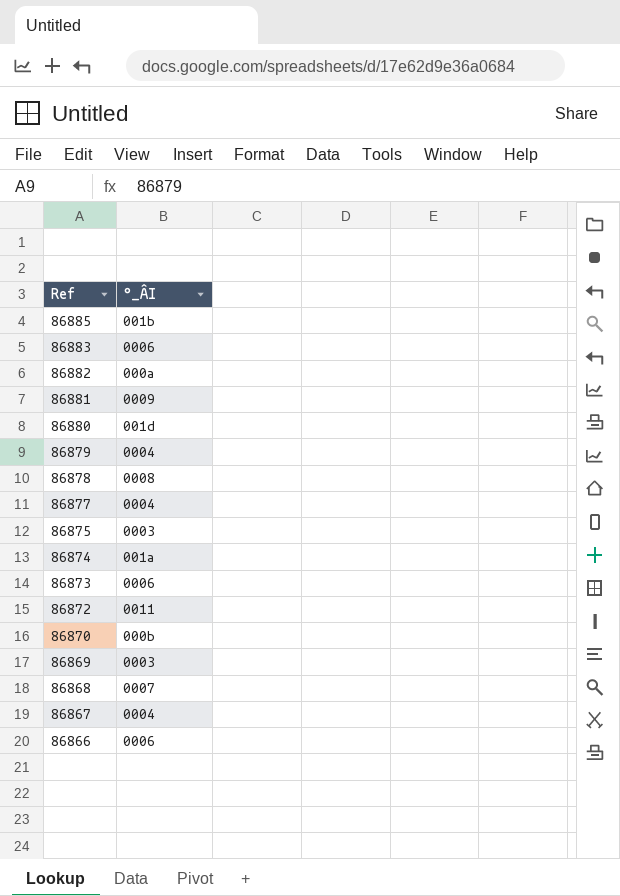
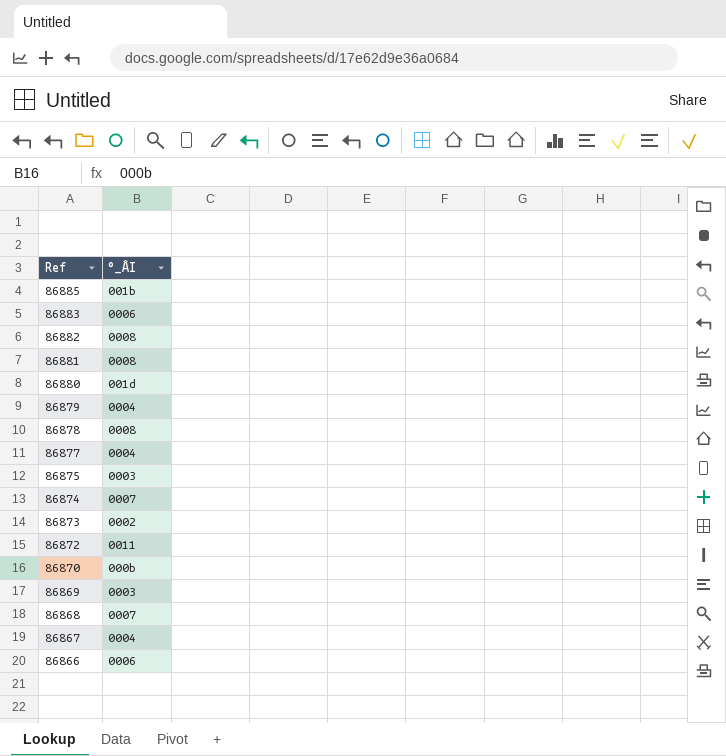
86882 | °_ÂI: 000a -> 0008
86881 | °_ÂI: 0009 -> 0008
86874 | °_ÂI: 001a -> 0007
86873 | °_ÂI: 0006 -> 0002

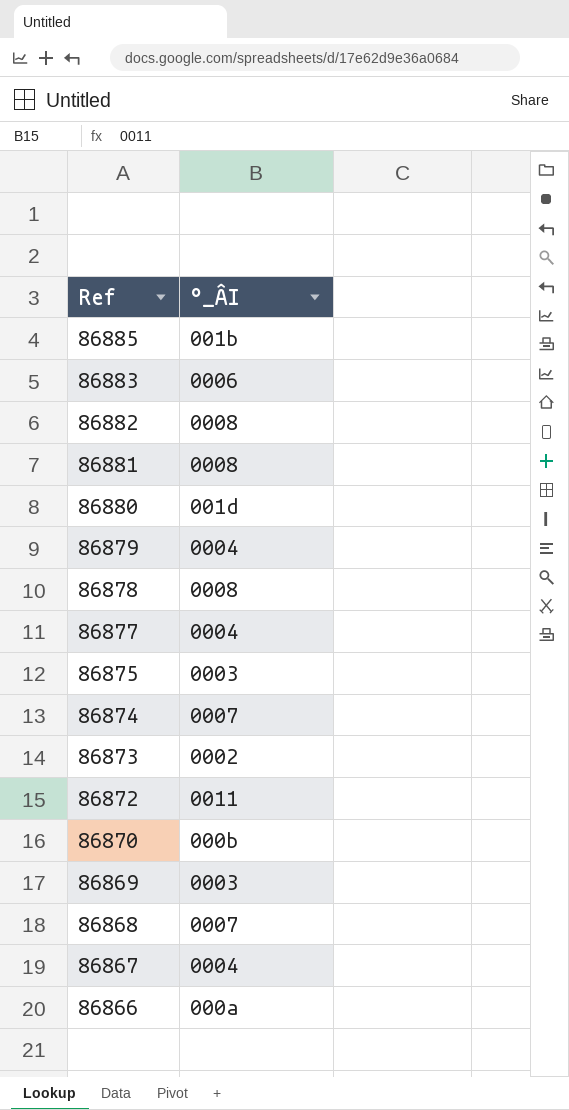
86866 | °_ÂI: 0006 -> 000a

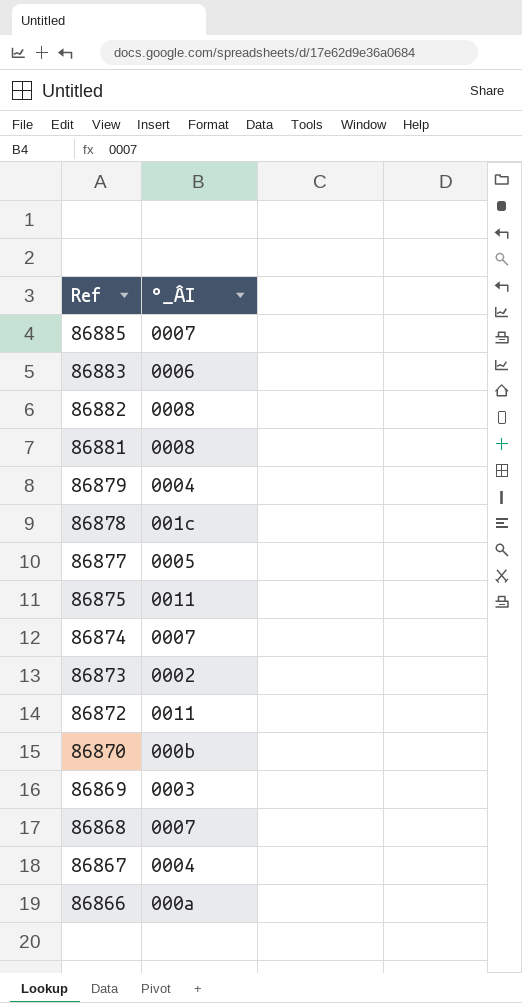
row 86880: 001d -> none
86885 | °_ÂI: 001b -> 0007
86878 | °_ÂI: 0008 -> 001c
86877 | °_ÂI: 0004 -> 0005
86875 | °_ÂI: 0003 -> 0011

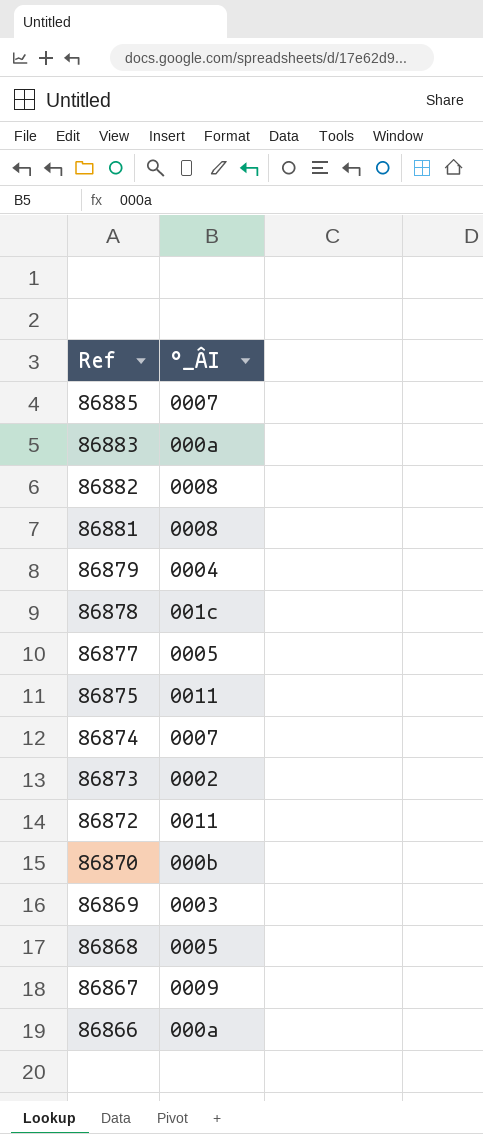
86883 | °_ÂI: 0006 -> 000a
86868 | °_ÂI: 0007 -> 0005
86867 | °_ÂI: 0004 -> 0009

